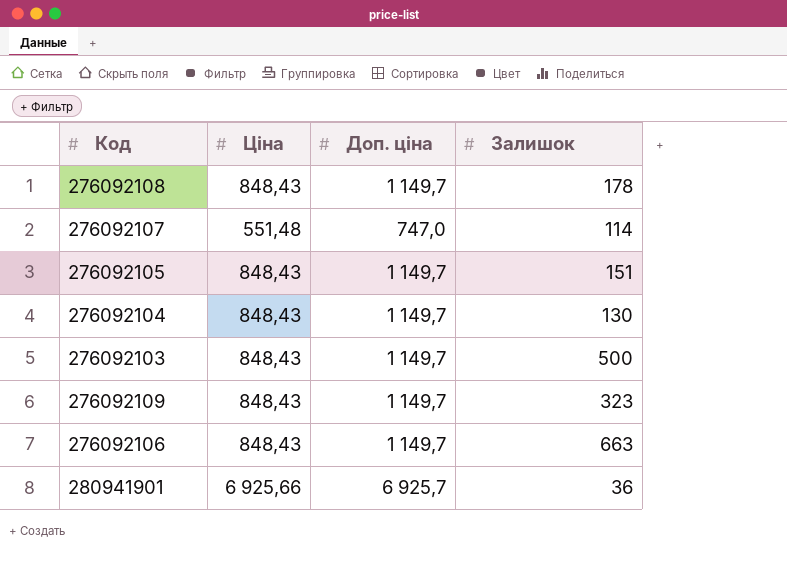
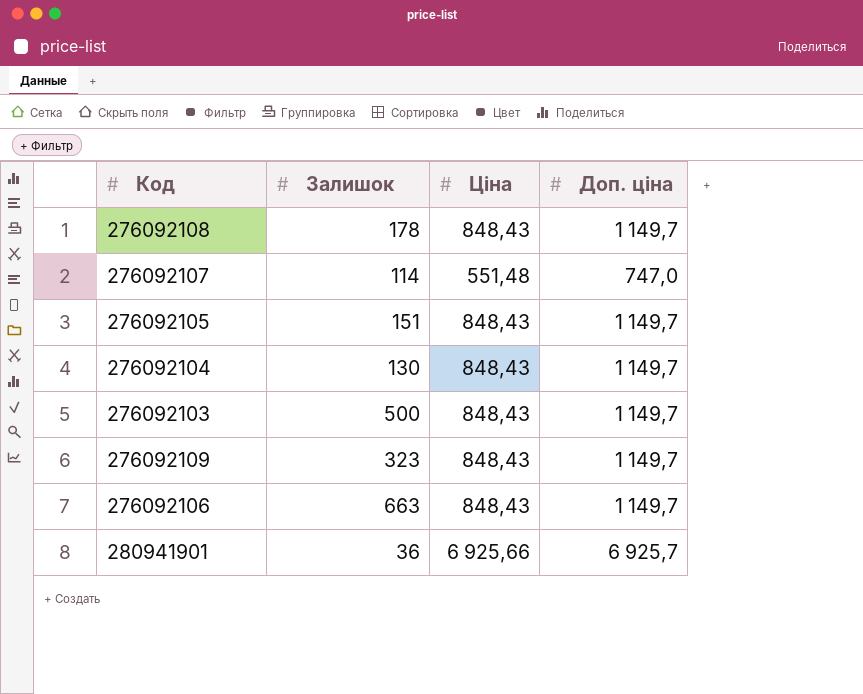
column Залишок | position: 4 -> 2

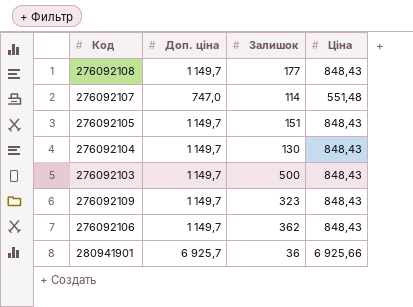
column Доп. ціна | position: 4 -> 2
276092108 | Залишок: 178 -> 177
276092106 | Залишок: 663 -> 362

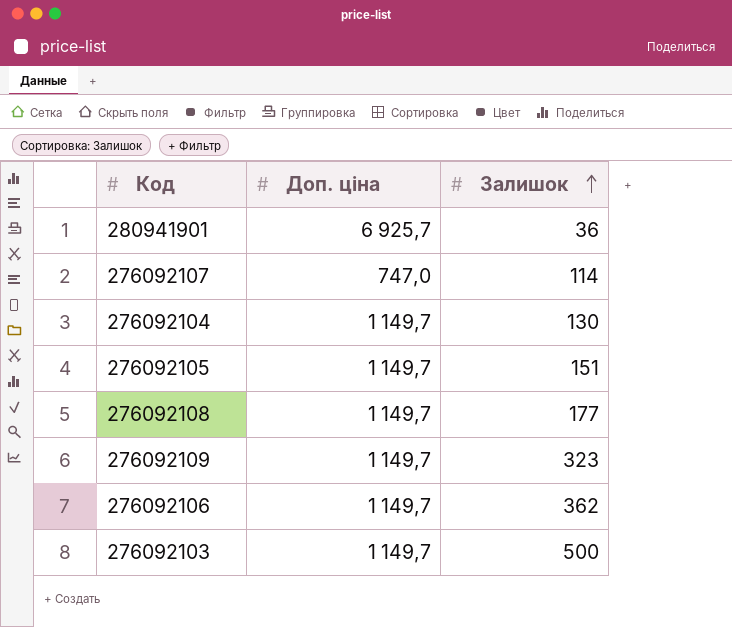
row order: none -> Залишок ascending
column Ціна | position: 4 -> none

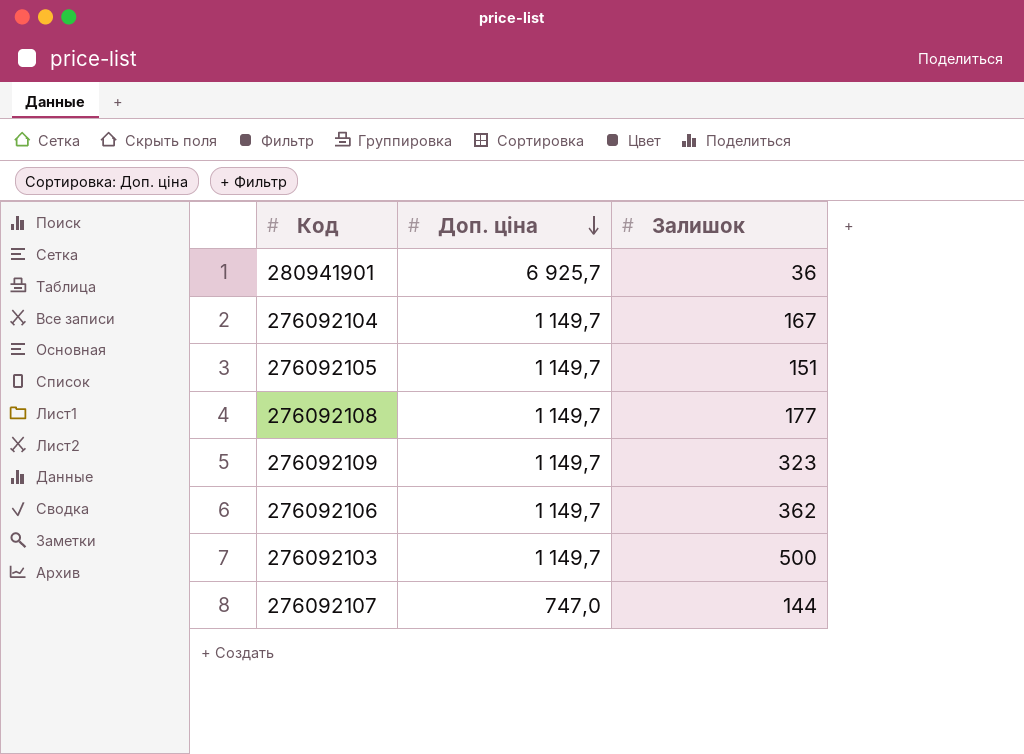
row order: Залишок ascending -> Доп. ціна descending
276092104 | Залишок: 130 -> 167
276092107 | Залишок: 114 -> 144

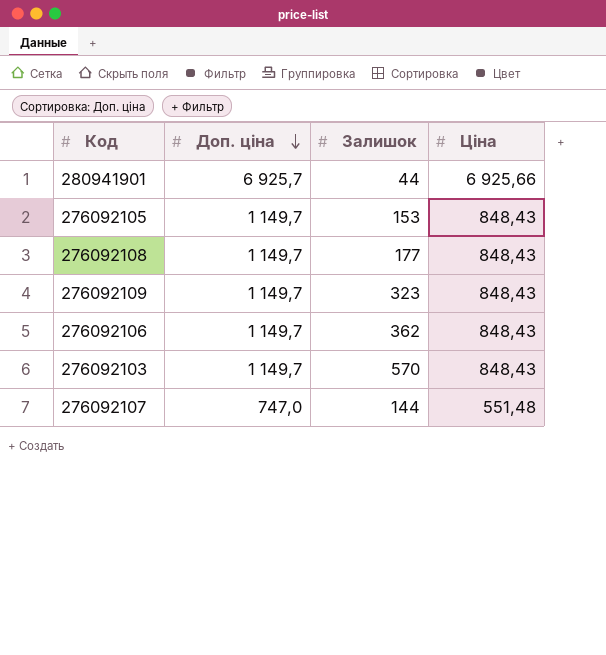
column Ціна | position: none -> 4
row 276092104: 1 149,7 | 167 -> none
280941901 | Залишок: 36 -> 44
276092105 | Залишок: 151 -> 153
276092103 | Залишок: 500 -> 570

